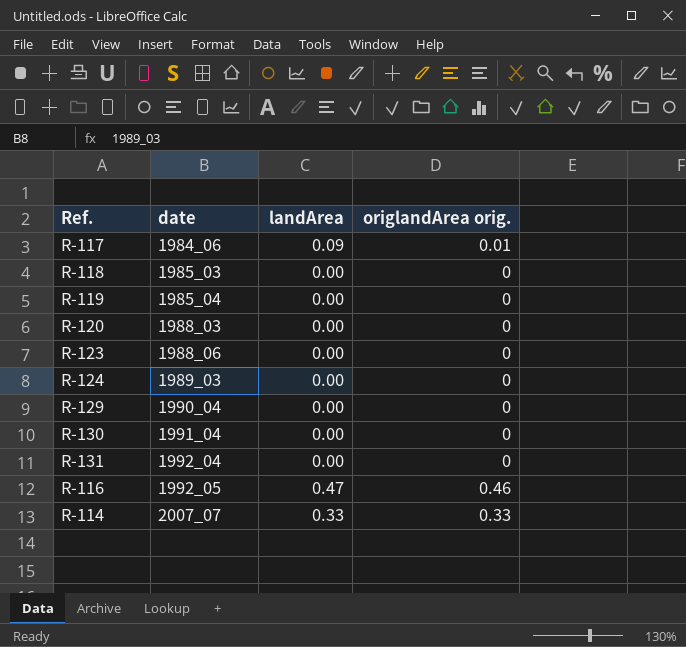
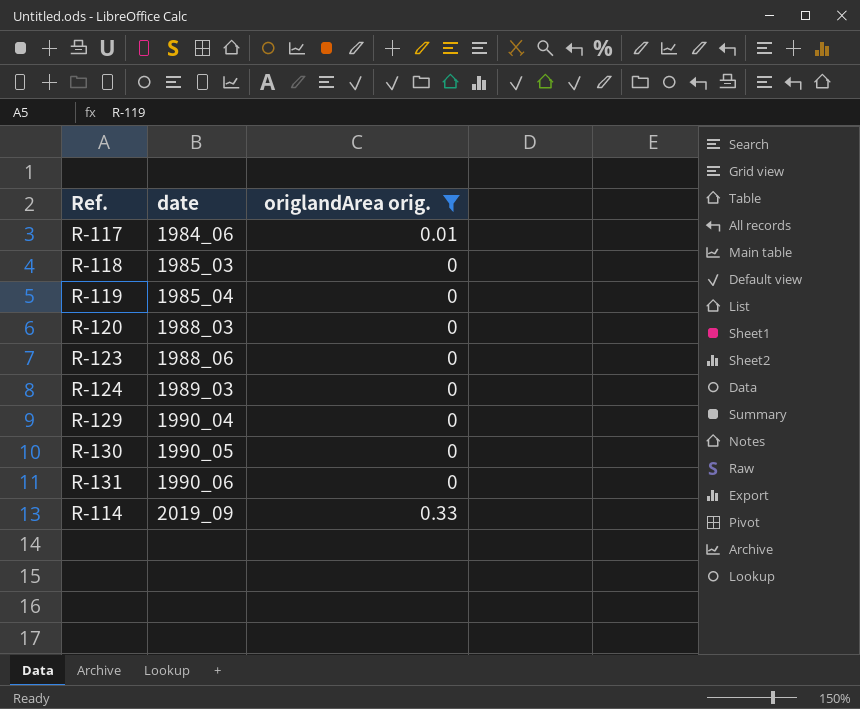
filter: none -> origlandArea orig. != 0.46
column landArea | position: 3 -> none
R-130 | date: 1991_04 -> 1990_05
R-131 | date: 1992_04 -> 1990_06
R-114 | date: 2007_07 -> 2019_09

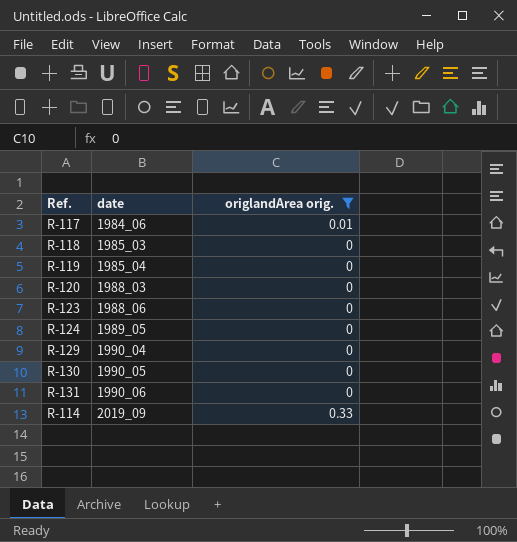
R-124 | date: 1989_03 -> 1989_05

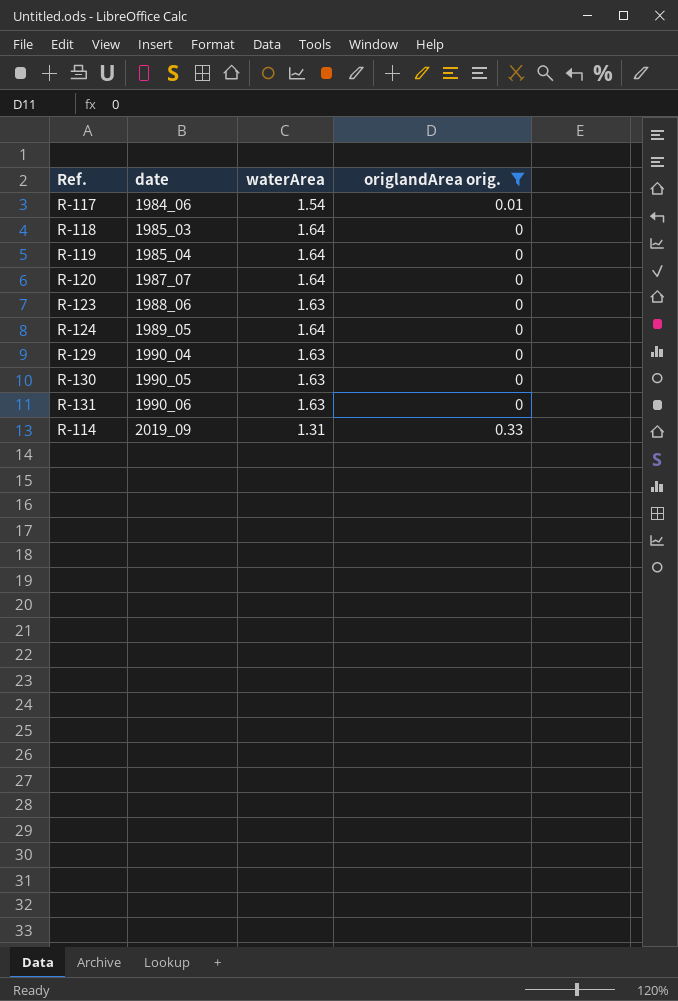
column waterArea | position: none -> 3
R-120 | date: 1988_03 -> 1987_07

